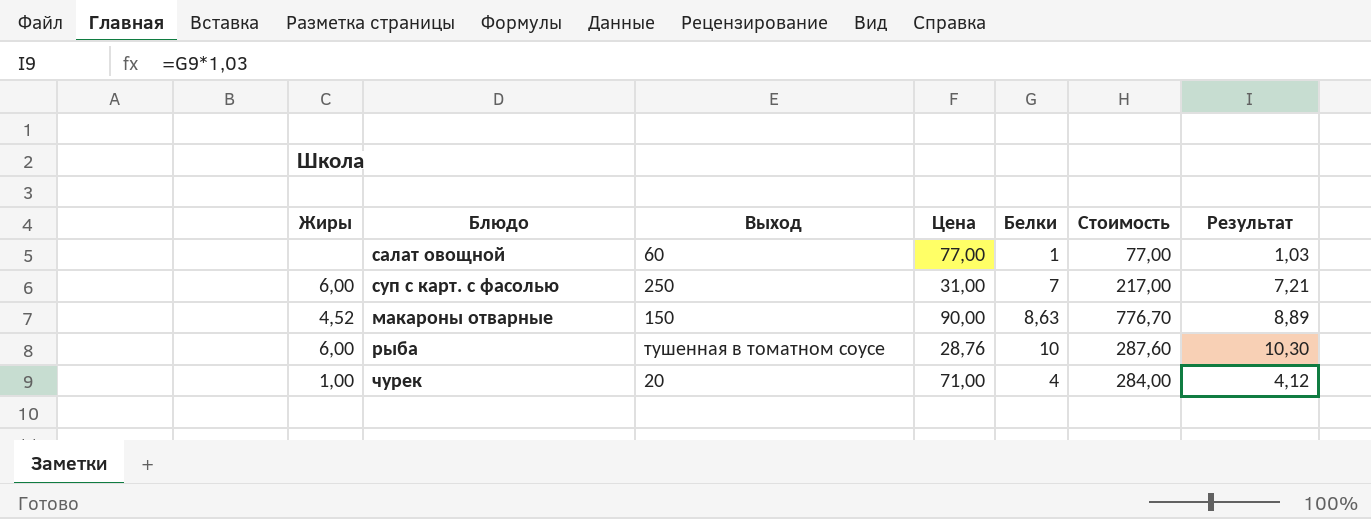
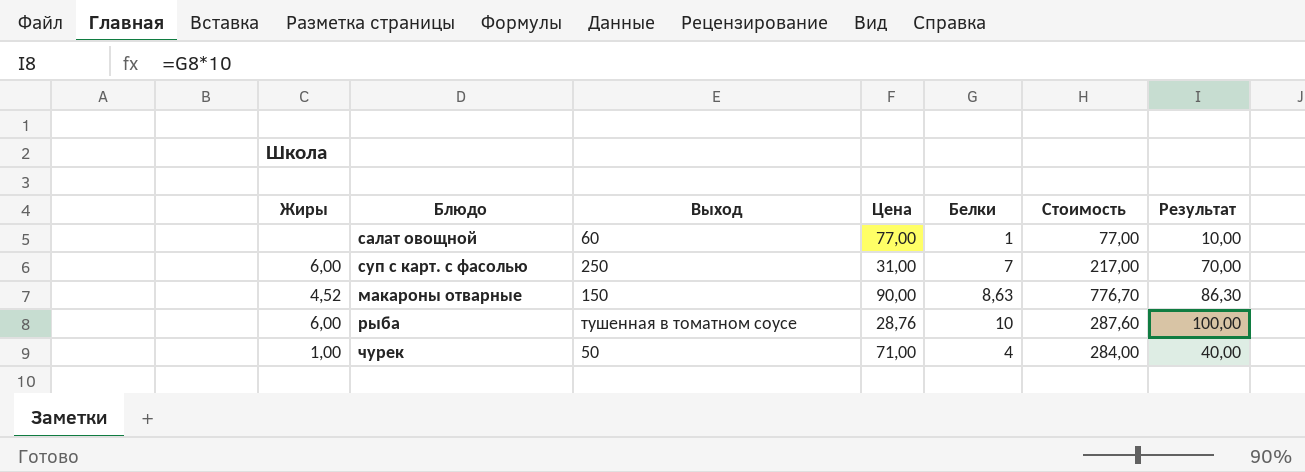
column Результат | formula: [Белки] * 1,03 -> [Белки] * 10
чурек | Выход: 20 -> 50

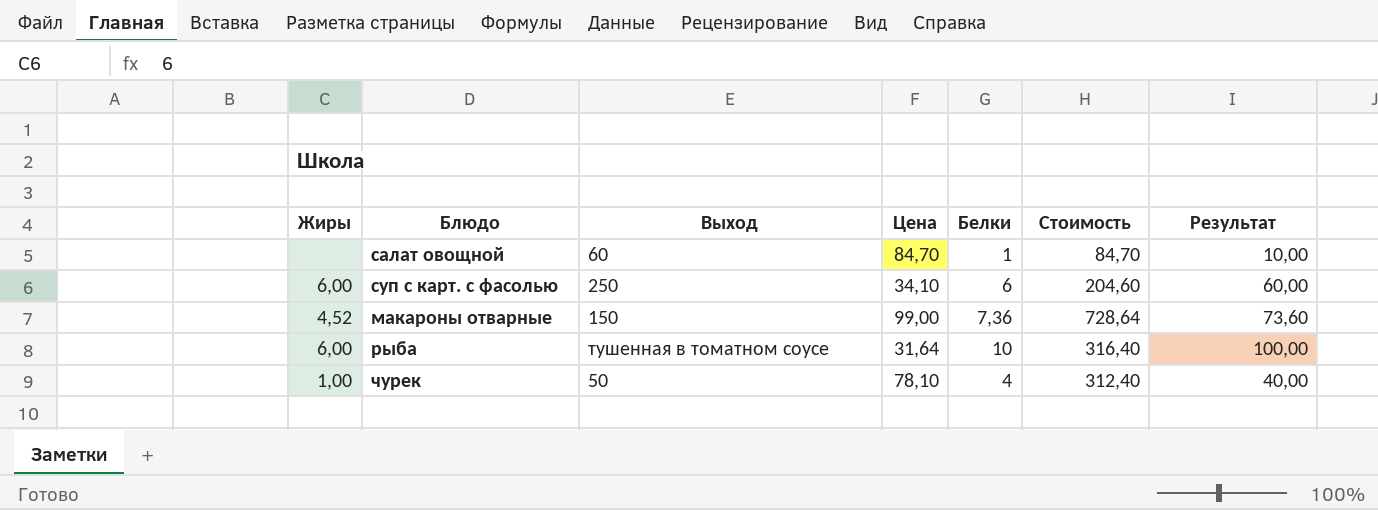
салат овощной | Цена: 77,00 -> 84,70
салат овощной | Стоимость: 77,00 -> 84,70
суп с карт. с фасолью | Цена: 31,00 -> 34,10
суп с карт. с фасолью | Белки: 7 -> 6
суп с карт. с фасолью | Стоимость: 217,00 -> 204,60
суп с карт. с фасолью | Результат: 70,00 -> 60,00
макароны отварные | Цена: 90,00 -> 99,00
макароны отварные | Белки: 8,63 -> 7,36
макароны отварные | Стоимость: 776,70 -> 728,64
макароны отварные | Результат: 86,30 -> 73,60
рыба | Цена: 28,76 -> 31,64
рыба | Стоимость: 287,60 -> 316,40
чурек | Цена: 71,00 -> 78,10
чурек | Стоимость: 284,00 -> 312,40

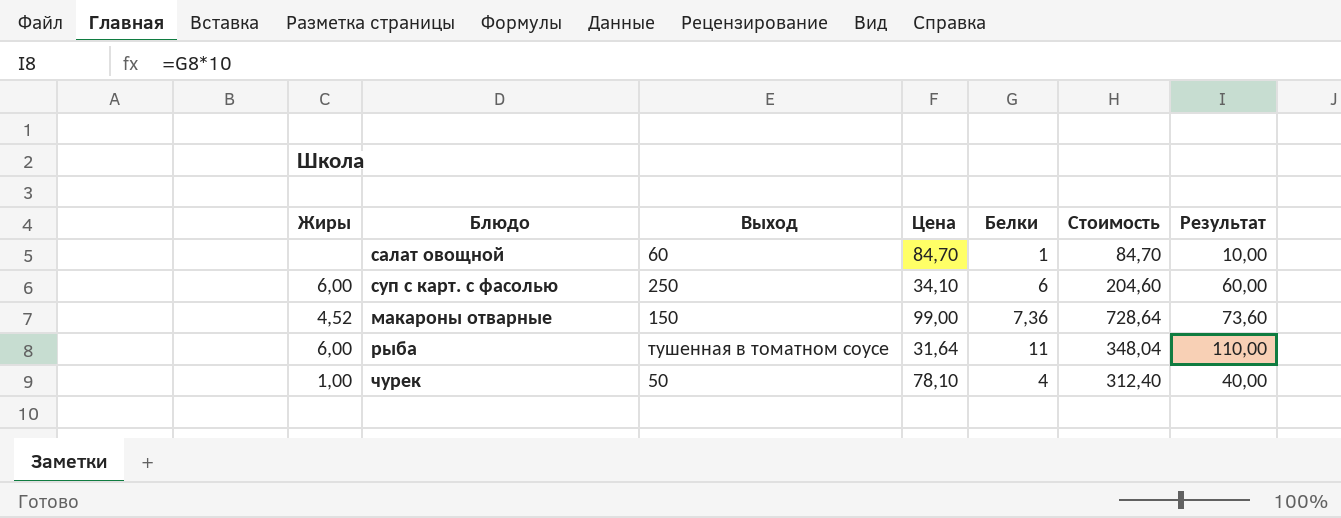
рыба | Белки: 10 -> 11
рыба | Стоимость: 316,40 -> 348,04
рыба | Результат: 100,00 -> 110,00

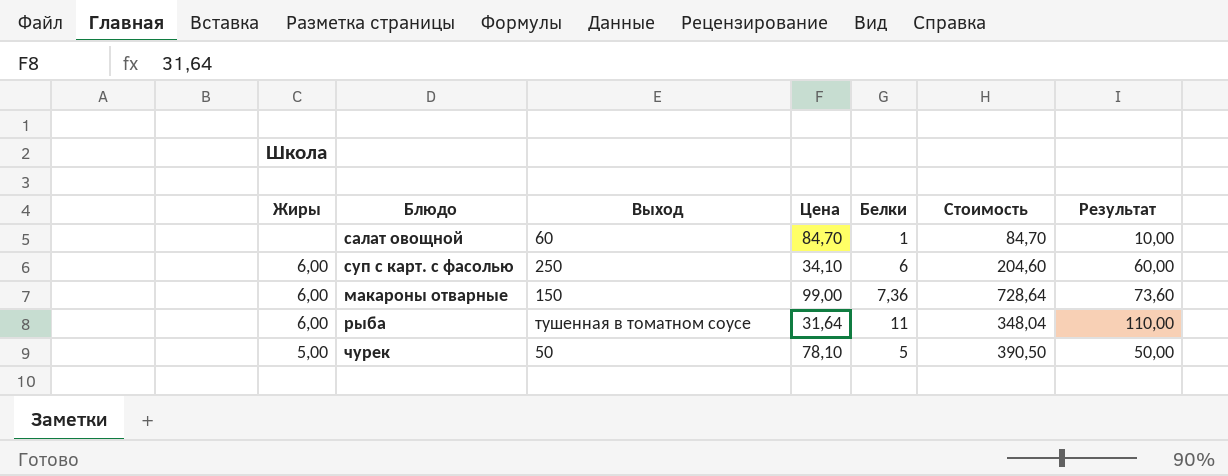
макароны отварные | Жиры: 4,52 -> 6,00
чурек | Жиры: 1,00 -> 5,00
чурек | Белки: 4 -> 5
чурек | Стоимость: 312,40 -> 390,50
чурек | Результат: 40,00 -> 50,00

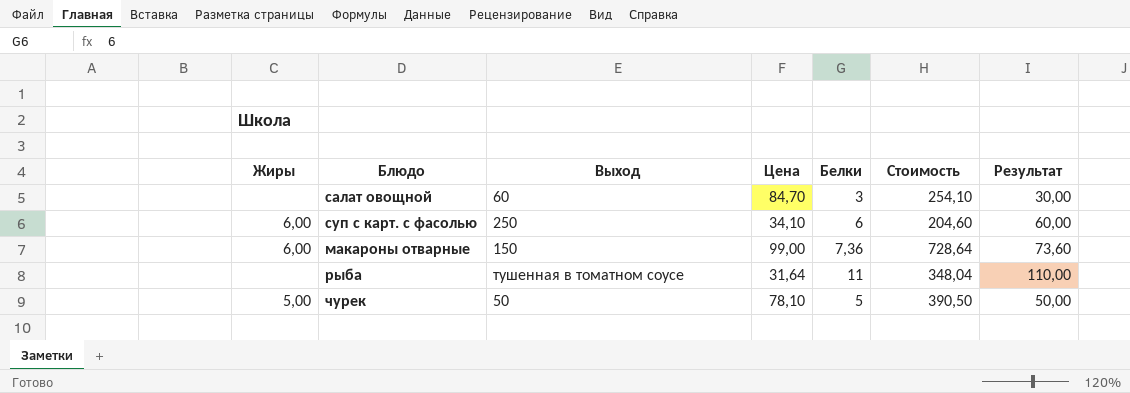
салат овощной | Белки: 1 -> 3
салат овощной | Стоимость: 84,70 -> 254,10
салат овощной | Результат: 10,00 -> 30,00
рыба | Жиры: 6,00 -> none

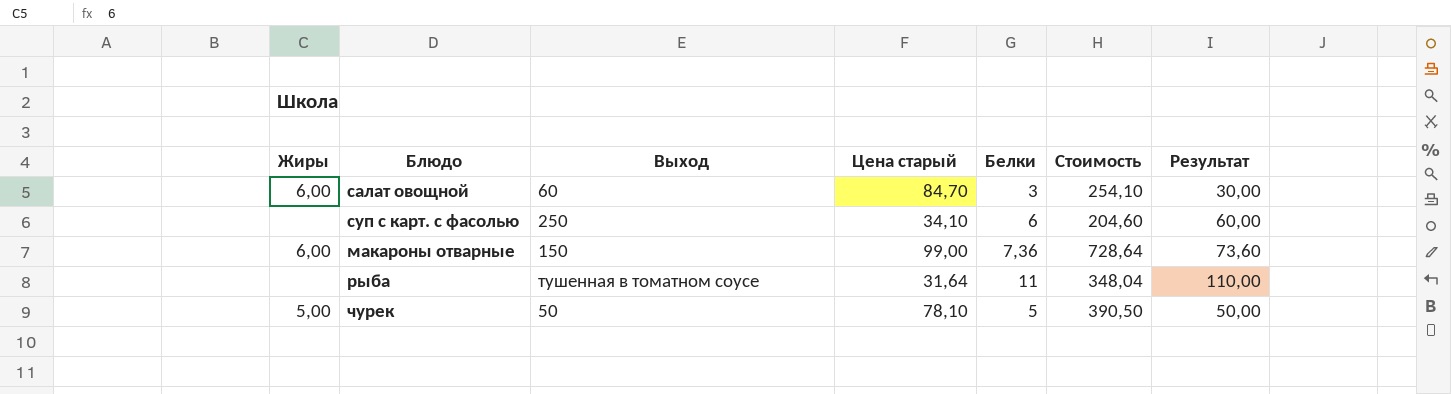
column name: Цена -> Цена старый
салат овощной | Жиры: none -> 6,00
суп с карт. с фасолью | Жиры: 6,00 -> none

